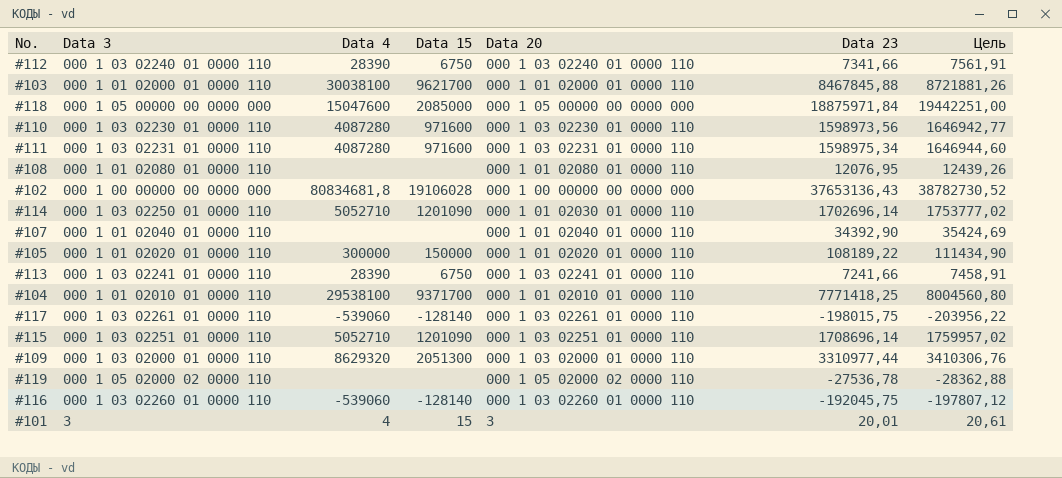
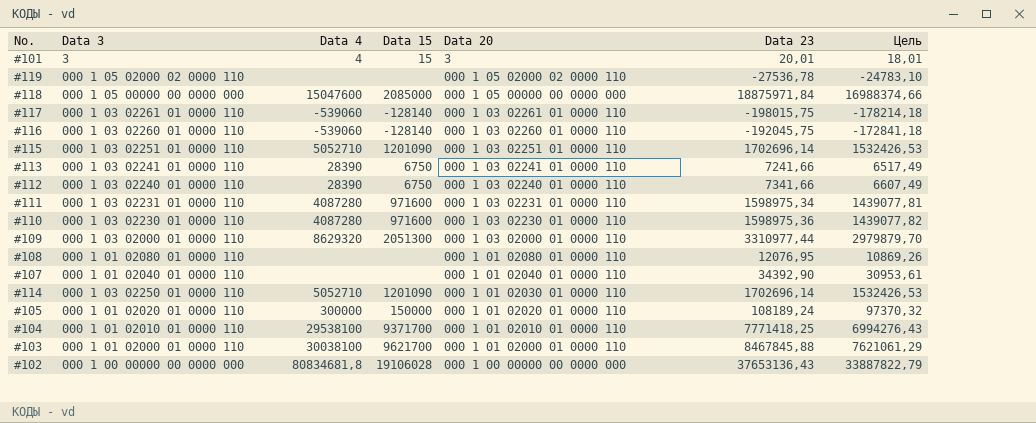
row order: none -> Data 20 descending
column Цель | formula: [Data 23] * 1,03 -> [Data 23] * 0,9
#115 | Data 23: 1708696,14 -> 1702696,14
#110 | Data 23: 1598973,56 -> 1598975,36
#105 | Data 23: 108189,22 -> 108189,24

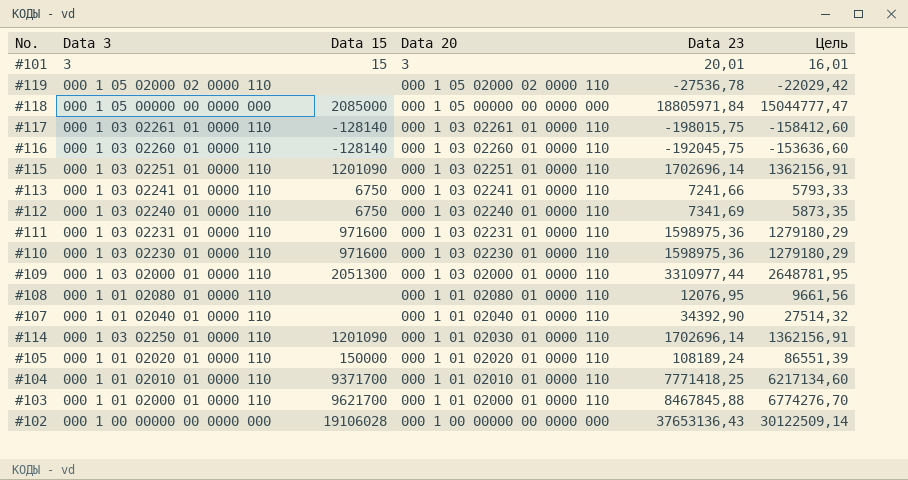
column Data 4 | position: 3 -> none
column Цель | formula: [Data 23] * 0,9 -> [Data 23] * 0,8
#118 | Data 23: 18875971,84 -> 18805971,84
#112 | Data 23: 7341,66 -> 7341,69
#111 | Data 23: 1598975,34 -> 1598975,36

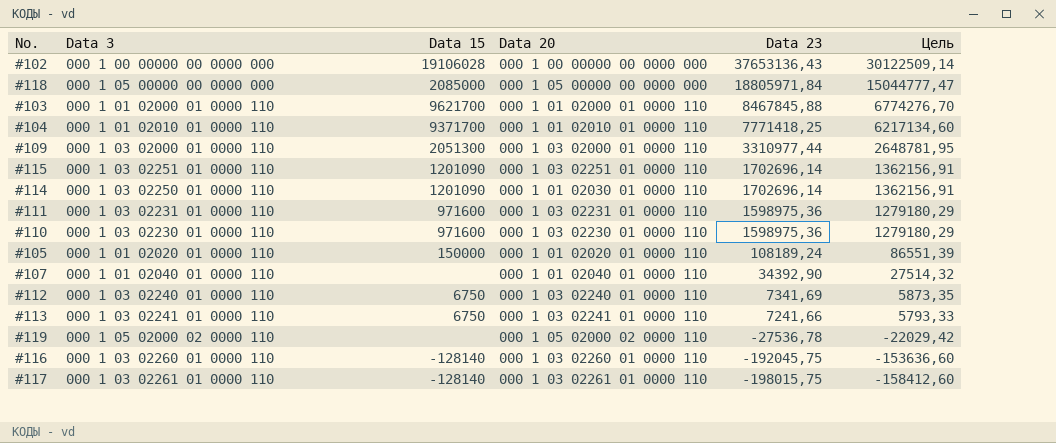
row order: Data 20 descending -> Data 23 descending
row #101: 3 | 15 | 3 | 20,01 | 16,01 -> none
row #108: 000 1 01 02080 01 0000 110 | none | 000 1 01 02080 01 0000 110 | 12076,95 | 9661,56 -> none

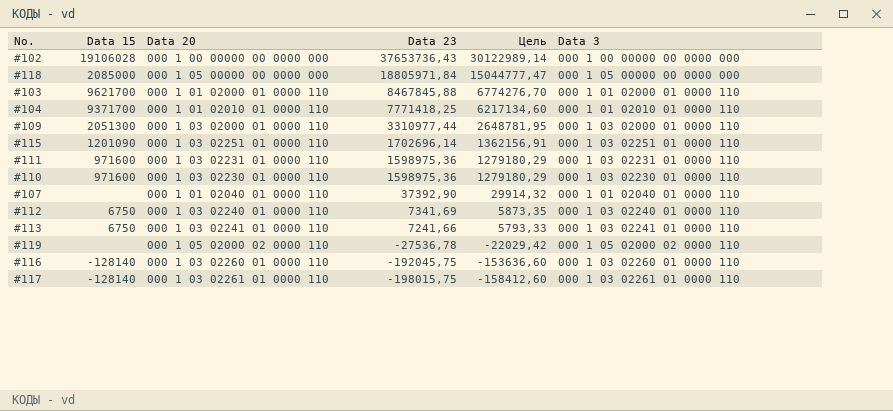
column Data 3 | position: 2 -> 6
row #114: 000 1 03 02250 01 0000 110 | 1201090 | 000 1 01 02030 01 0000 110 | 1702696,14 | 1362156,91 -> none
row #105: 000 1 01 02020 01 0000 110 | 150000 | 000 1 01 02020 01 0000 110 | 108189,24 | 86551,39 -> none
#102 | Data 23: 37653136,43 -> 37653736,43
#102 | Цель: 30122509,14 -> 30122989,14
#107 | Data 23: 34392,90 -> 37392,90
#107 | Цель: 27514,32 -> 29914,32

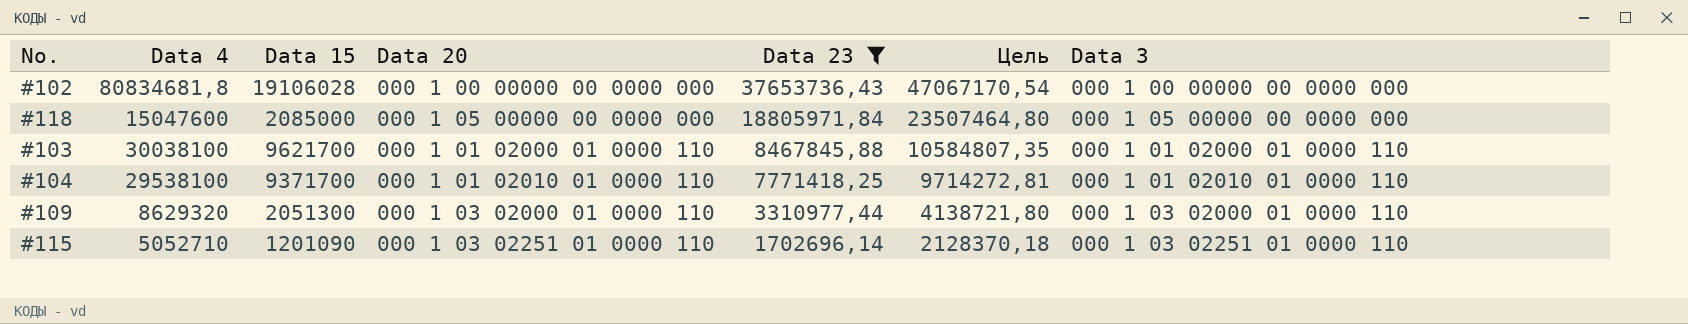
filter: none -> Data 23 >= 1702696,14
column Data 4 | position: none -> 2
column Цель | formula: [Data 23] * 0,8 -> [Data 23] * 1,25

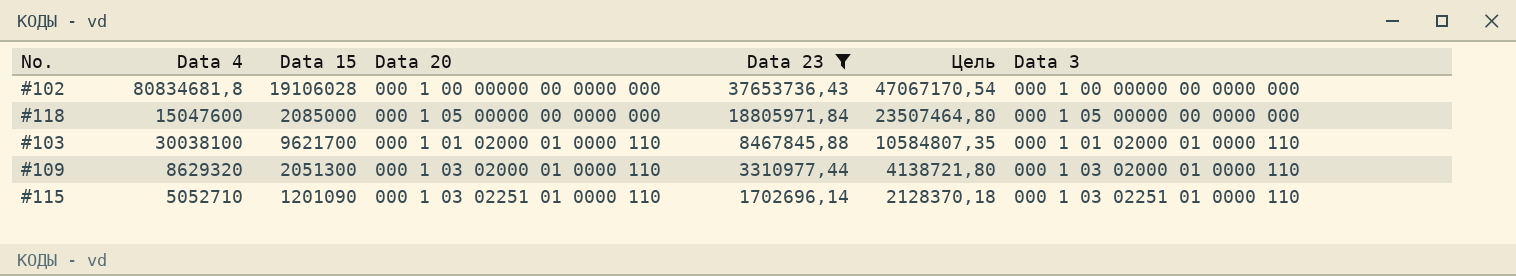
row #104: 29538100 | 9371700 | 000 1 01 02010 01 0000 110 | 7771418,25 | 9714272,81 | 000 1 01 02010 01 0000 110 -> none

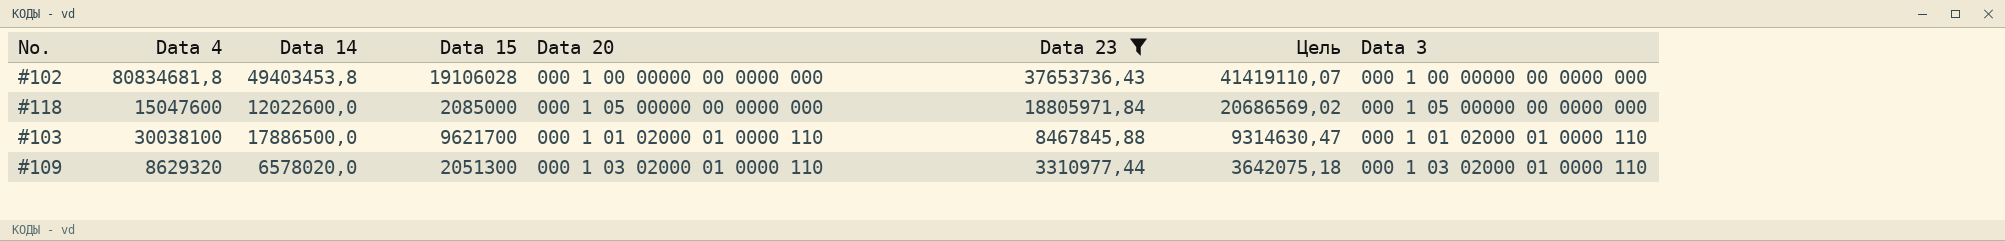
column Data 14 | position: none -> 3
column Цель | formula: [Data 23] * 1,25 -> [Data 23] * 1,1
row #115: 5052710 | 1201090 | 000 1 03 02251 01 0000 110 | 1702696,14 | 2128370,18 | 000 1 03 02251 01 0000 110 -> none

